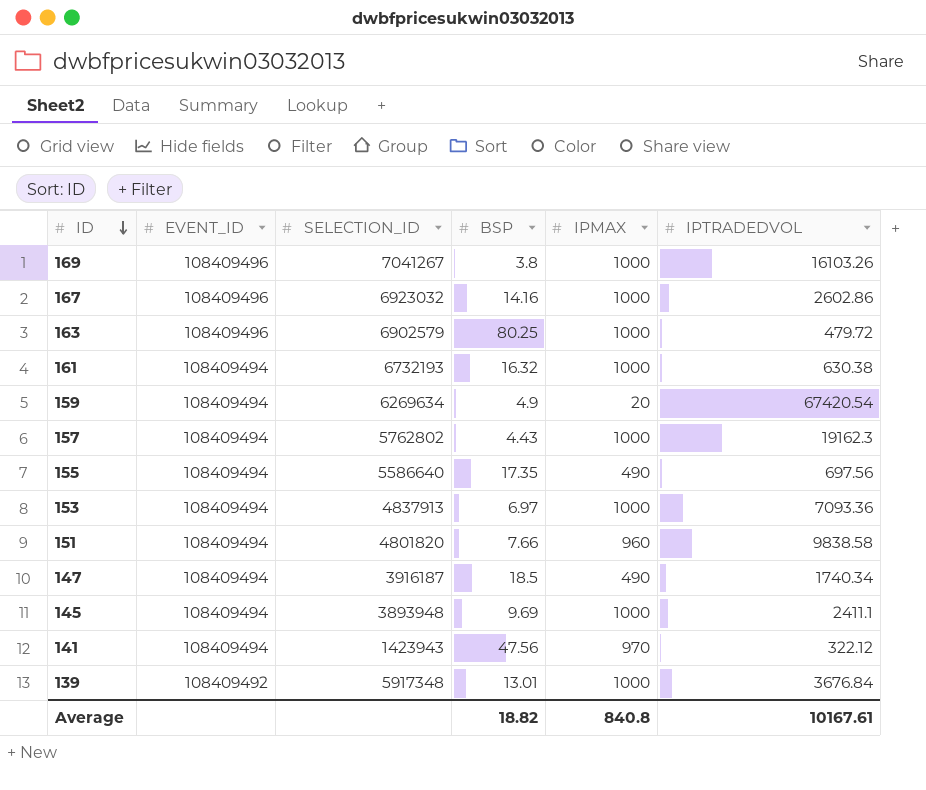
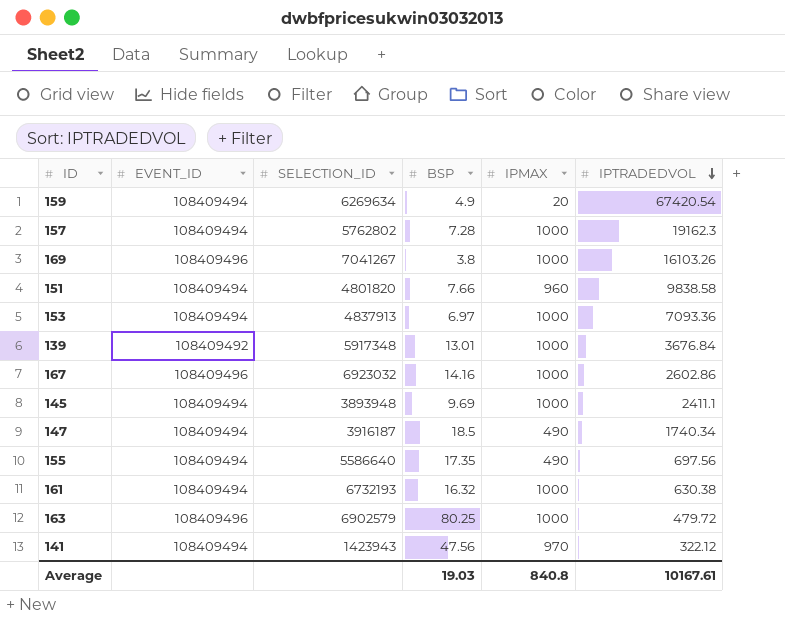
row order: ID descending -> IPTRADEDVOL descending
157 | BSP: 4.43 -> 7.28
Average | BSP: 18.82 -> 19.03

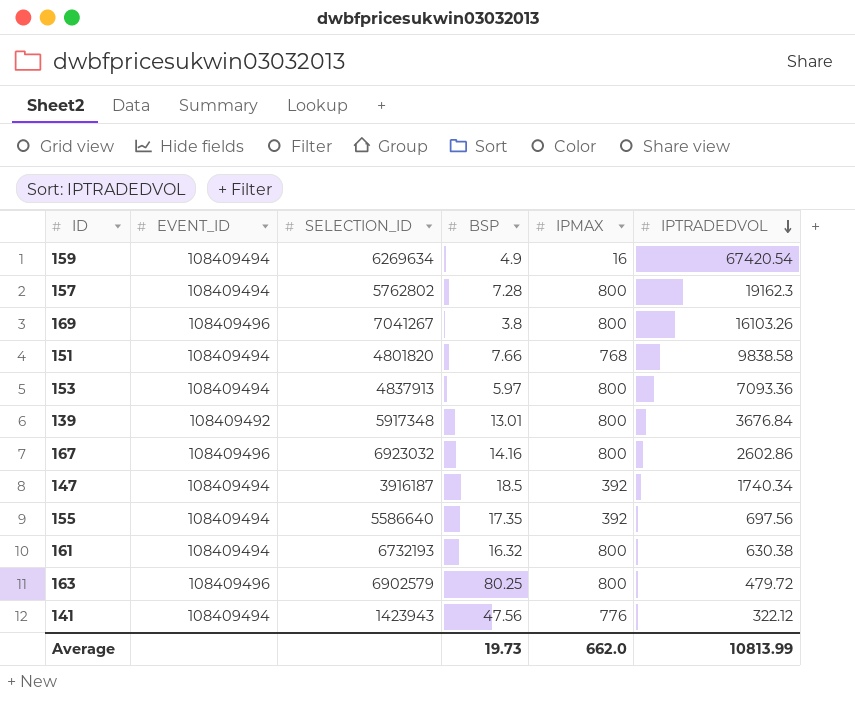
row 145: 108409494 | 3893948 | 9.69 | 1000 | 2411.1 -> none
159 | IPMAX: 20 -> 16
157 | IPMAX: 1000 -> 800
169 | IPMAX: 1000 -> 800
151 | IPMAX: 960 -> 768
153 | BSP: 6.97 -> 5.97
153 | IPMAX: 1000 -> 800
139 | IPMAX: 1000 -> 800
167 | IPMAX: 1000 -> 800
147 | IPMAX: 490 -> 392
155 | IPMAX: 490 -> 392
161 | IPMAX: 1000 -> 800
163 | IPMAX: 1000 -> 800
141 | IPMAX: 970 -> 776
Average | BSP: 19.03 -> 19.73
Average | IPMAX: 840.8 -> 662.0
Average | IPTRADEDVOL: 10167.61 -> 10813.99

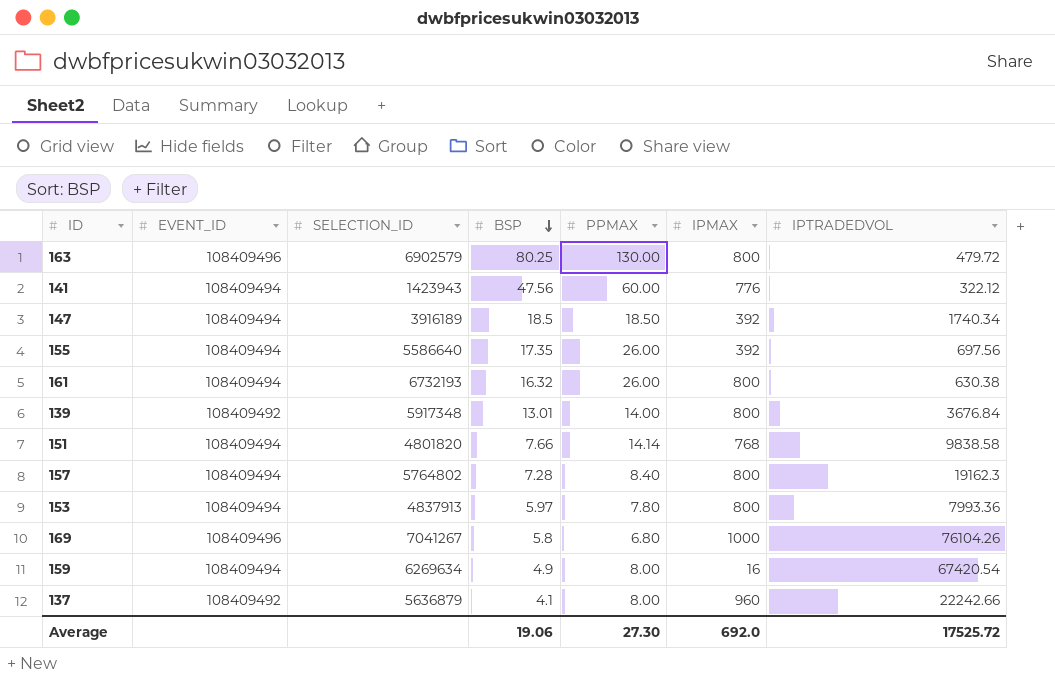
row order: IPTRADEDVOL descending -> BSP descending
column PPMAX | position: none -> 5
row 167: 108409496 | 6923032 | 14.16 | 800 | 2602.86 -> none
147 | SELECTION_ID: 3916187 -> 3916189
157 | SELECTION_ID: 5762802 -> 5764802
153 | IPTRADEDVOL: 7093.36 -> 7993.36
169 | BSP: 3.8 -> 5.8
169 | IPMAX: 800 -> 1000
169 | IPTRADEDVOL: 16103.26 -> 76104.26
row 137: none -> 108409492 | 5636879 | 4.1 | 8.00 | 960 | 22242.66
Average | BSP: 19.73 -> 19.06
Average | IPMAX: 662.0 -> 692.0
Average | IPTRADEDVOL: 10813.99 -> 17525.72

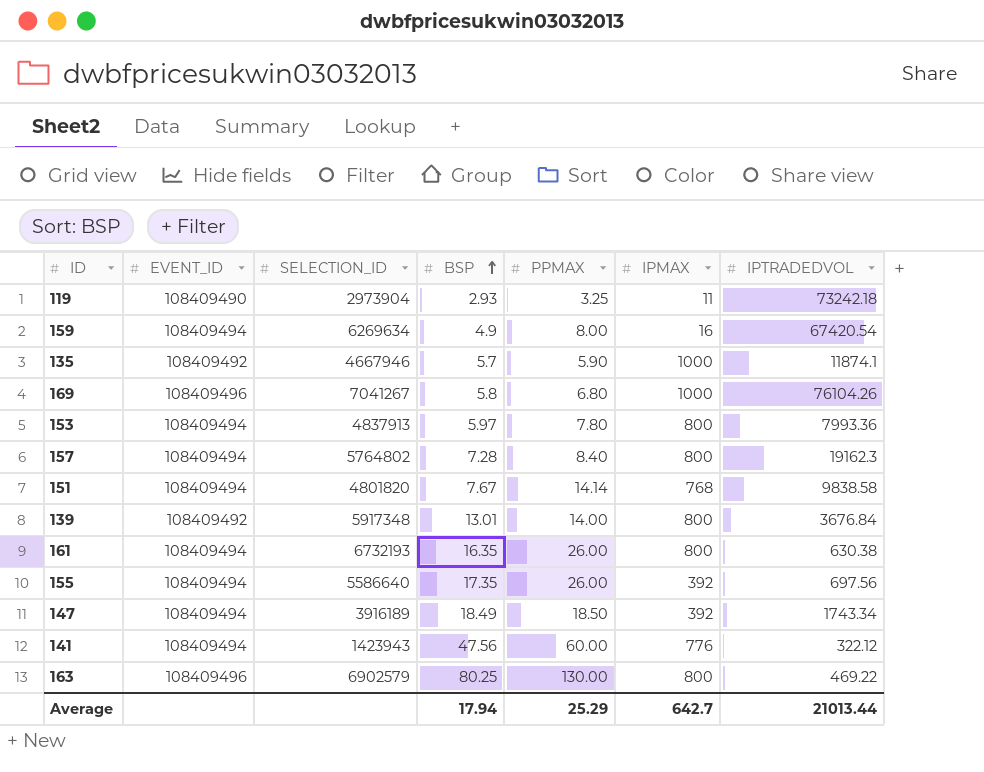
row order: BSP descending -> BSP ascending
row 137: 108409492 | 5636879 | 4.1 | 8.00 | 960 | 22242.66 -> none
row 119: none -> 108409490 | 2973904 | 2.93 | 3.25 | 11 | 73242.18
row 135: none -> 108409492 | 4667946 | 5.7 | 5.90 | 1000 | 11874.1
151 | BSP: 7.66 -> 7.67
161 | BSP: 16.32 -> 16.35
147 | BSP: 18.5 -> 18.49
147 | IPTRADEDVOL: 1740.34 -> 1743.34
163 | IPTRADEDVOL: 479.72 -> 469.22
Average | BSP: 19.06 -> 17.94
Average | PPMAX: 27.30 -> 25.29
Average | IPMAX: 692.0 -> 642.7
Average | IPTRADEDVOL: 17525.72 -> 21013.44

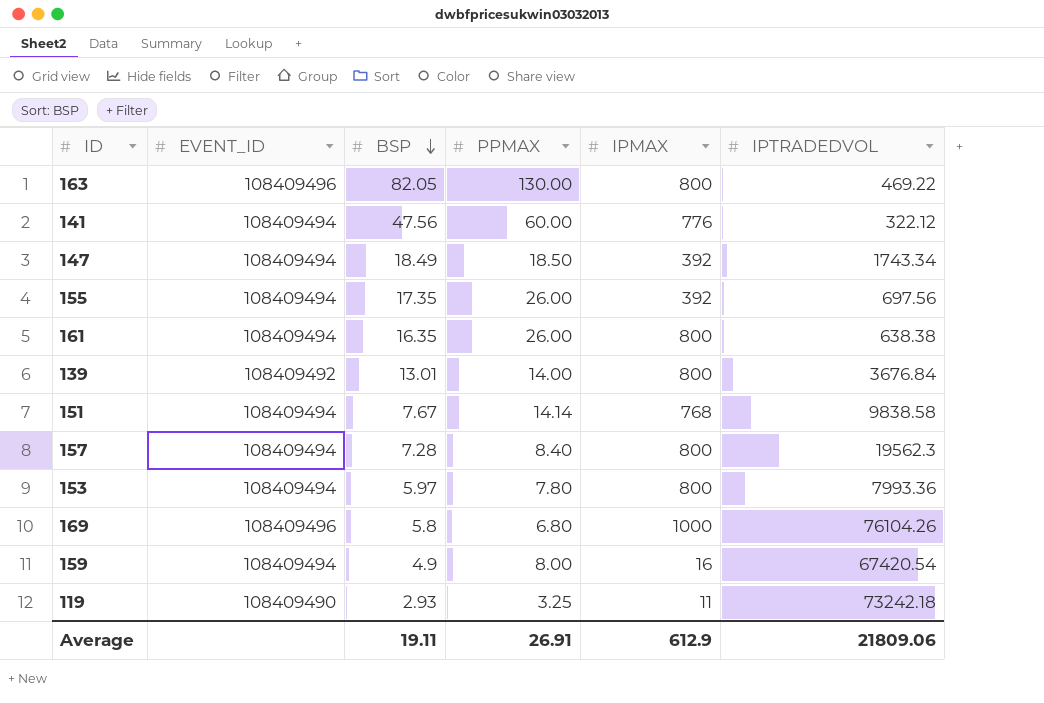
row order: BSP ascending -> BSP descending
column SELECTION_ID | position: 3 -> none
row 135: 108409492 | 4667946 | 5.7 | 5.90 | 1000 | 11874.1 -> none
163 | BSP: 80.25 -> 82.05
161 | IPTRADEDVOL: 630.38 -> 638.38
157 | IPTRADEDVOL: 19162.3 -> 19562.3
Average | BSP: 17.94 -> 19.11
Average | PPMAX: 25.29 -> 26.91
Average | IPMAX: 642.7 -> 612.9
Average | IPTRADEDVOL: 21013.44 -> 21809.06

